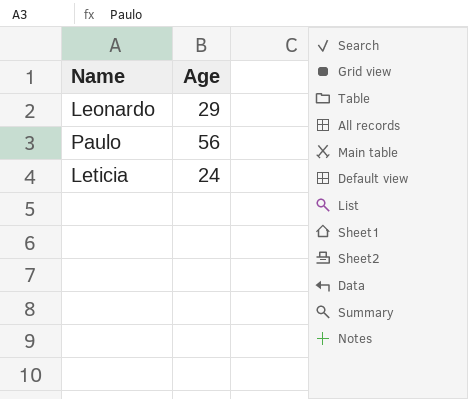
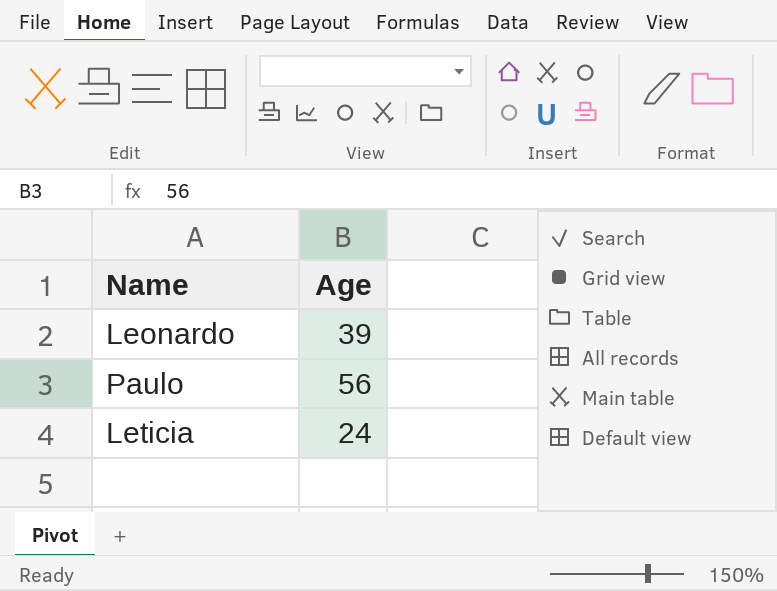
Leonardo | Age: 29 -> 39

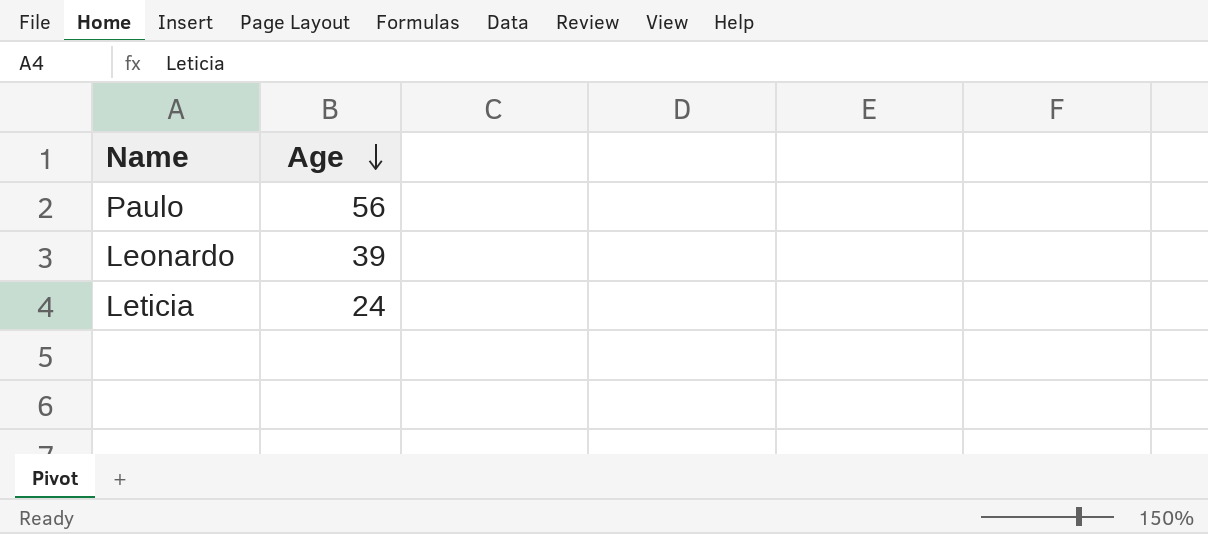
row order: none -> Age descending

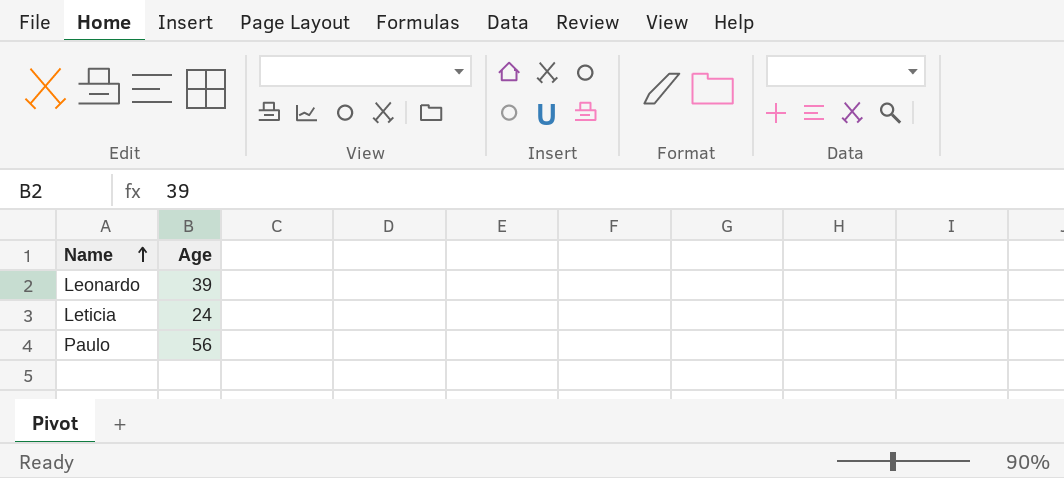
row order: Age descending -> Name ascending

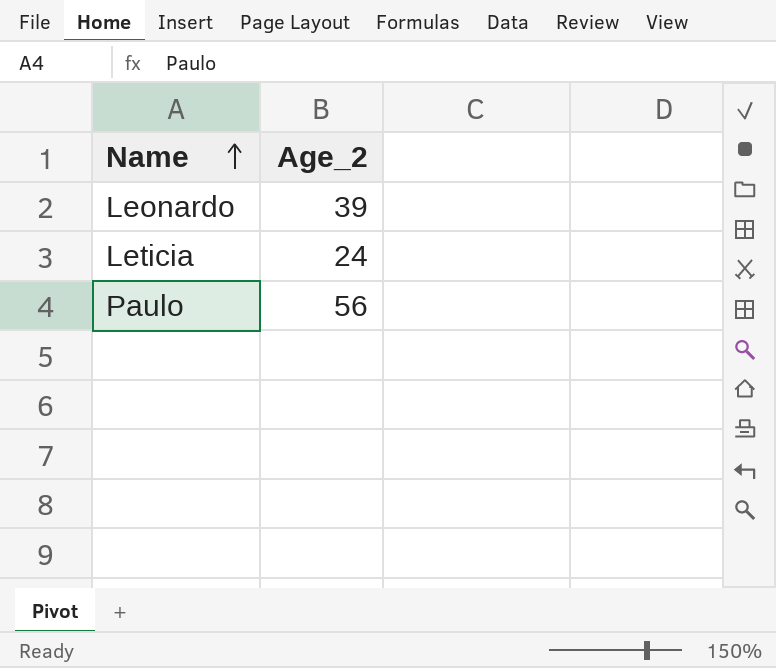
column name: Age -> Age_2

